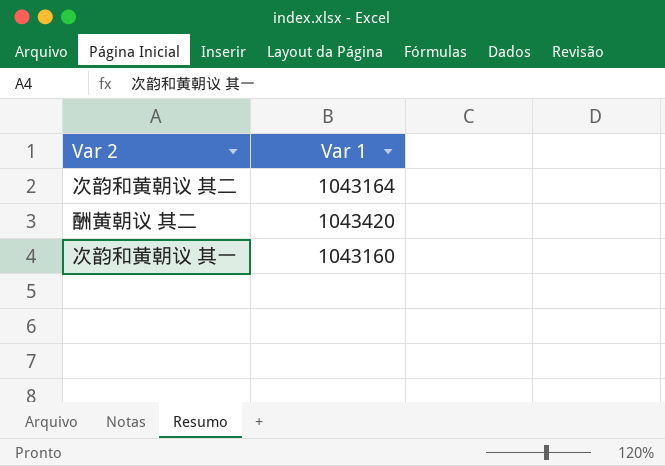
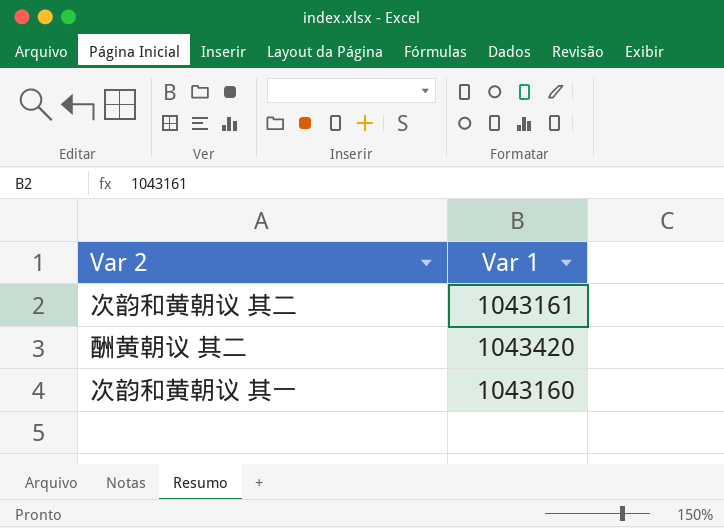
次韵和黄朝议 其二 | Var 1: 1043164 -> 1043161

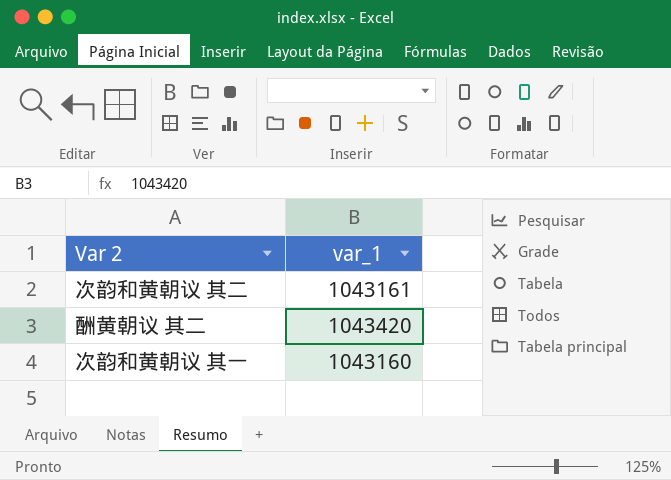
column name: Var 1 -> var_1

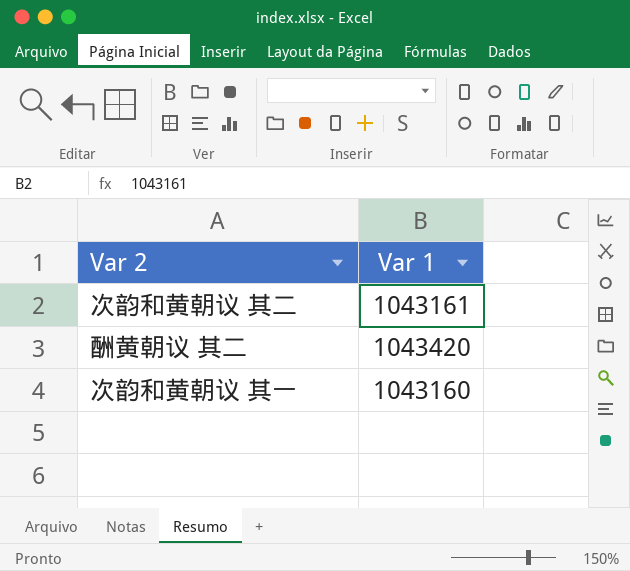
column name: var_1 -> Var 1

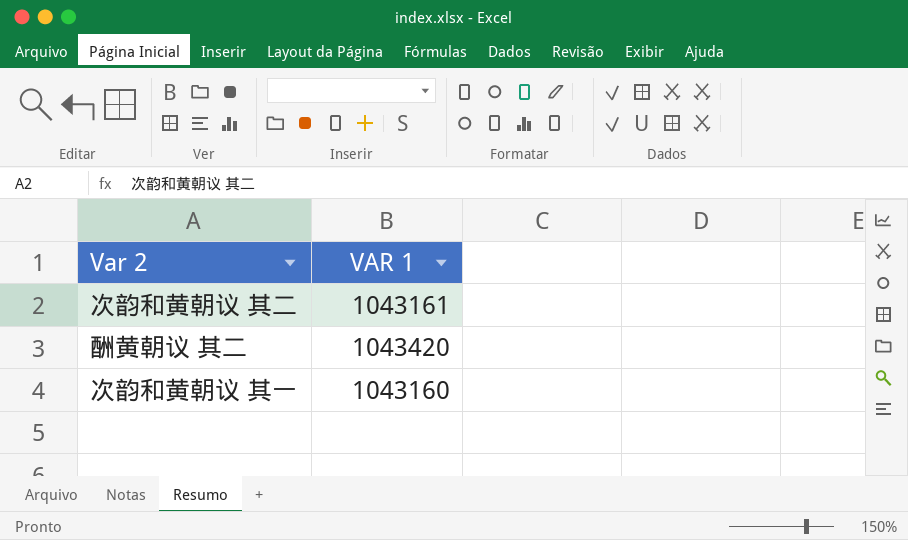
column name: Var 1 -> VAR 1

